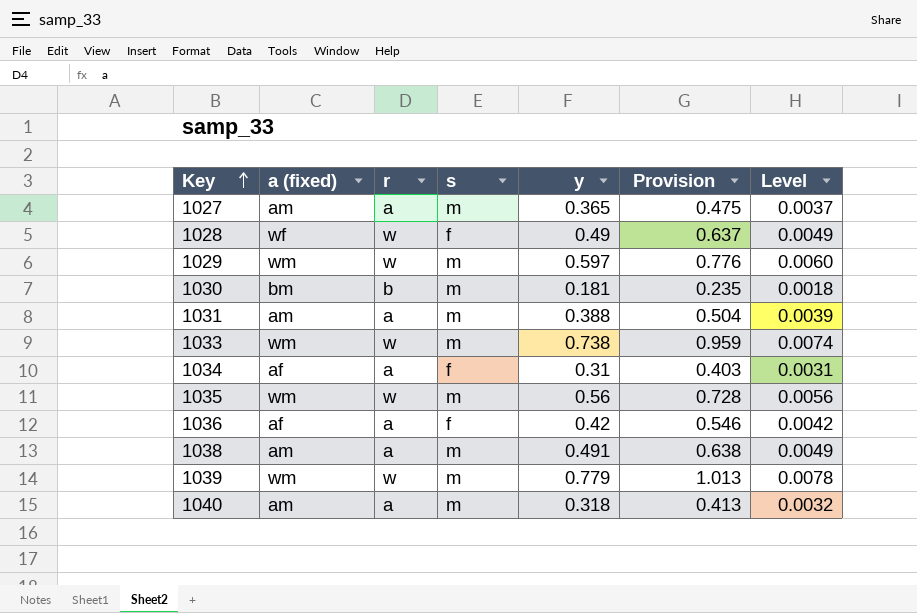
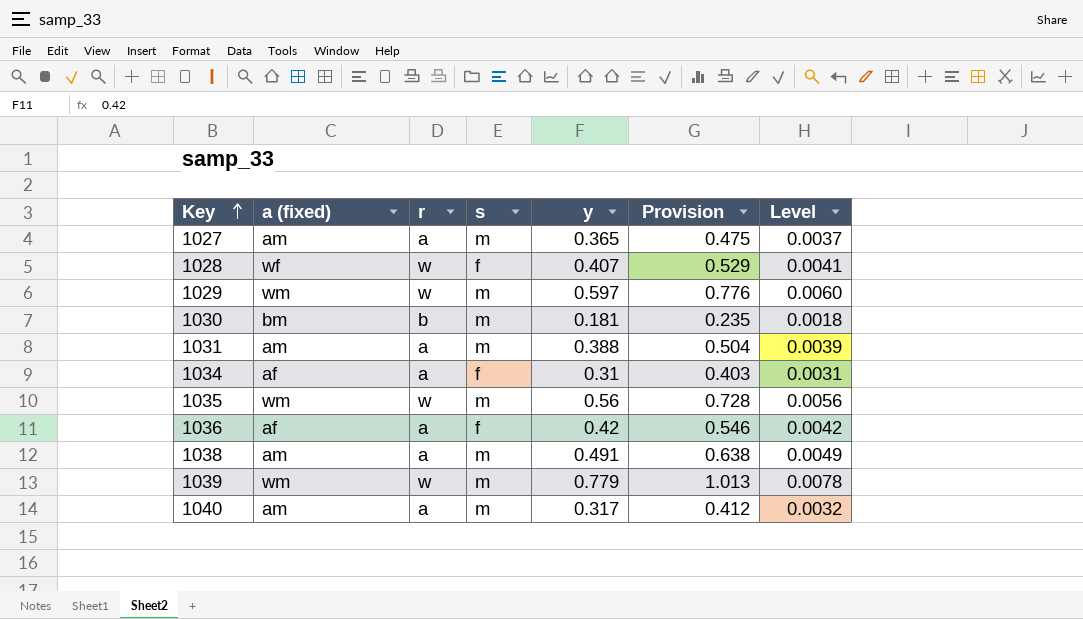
row 1033: wm | w | m | 0.738 | 0.959 | 0.0074 -> none
1028 | y: 0.49 -> 0.407
1028 | Provision: 0.637 -> 0.529
1028 | Level: 0.0049 -> 0.0041
1040 | y: 0.318 -> 0.317
1040 | Provision: 0.413 -> 0.412

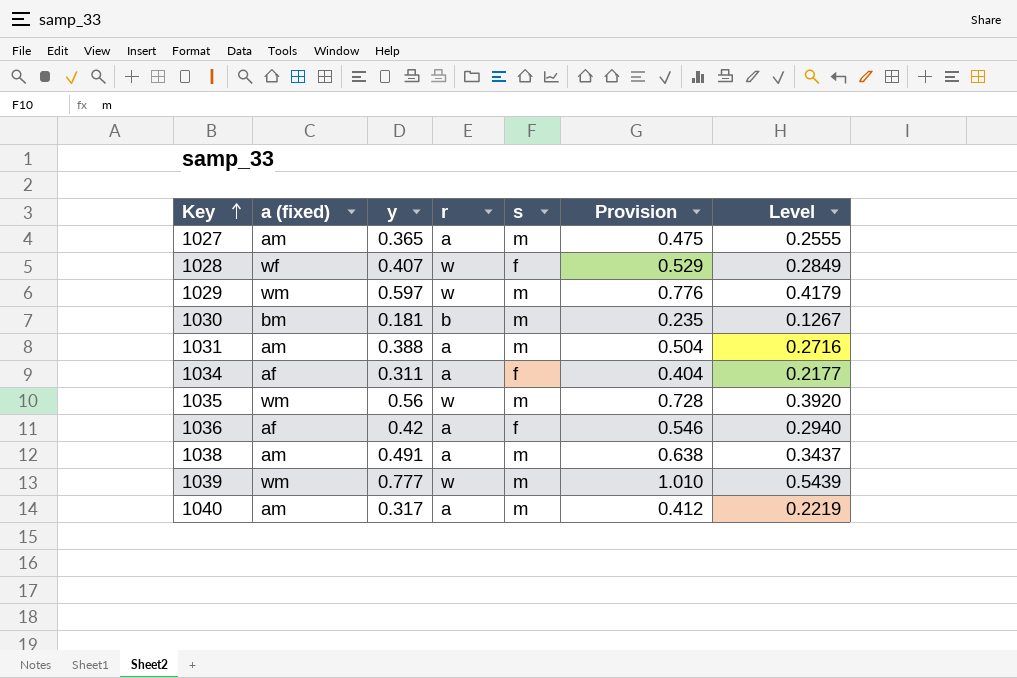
column y | position: 5 -> 3
column Level | formula: [y] * 0.01 -> [y] * 0.7
1034 | y: 0.31 -> 0.311
1034 | Provision: 0.403 -> 0.404
1039 | y: 0.779 -> 0.777
1039 | Provision: 1.013 -> 1.010

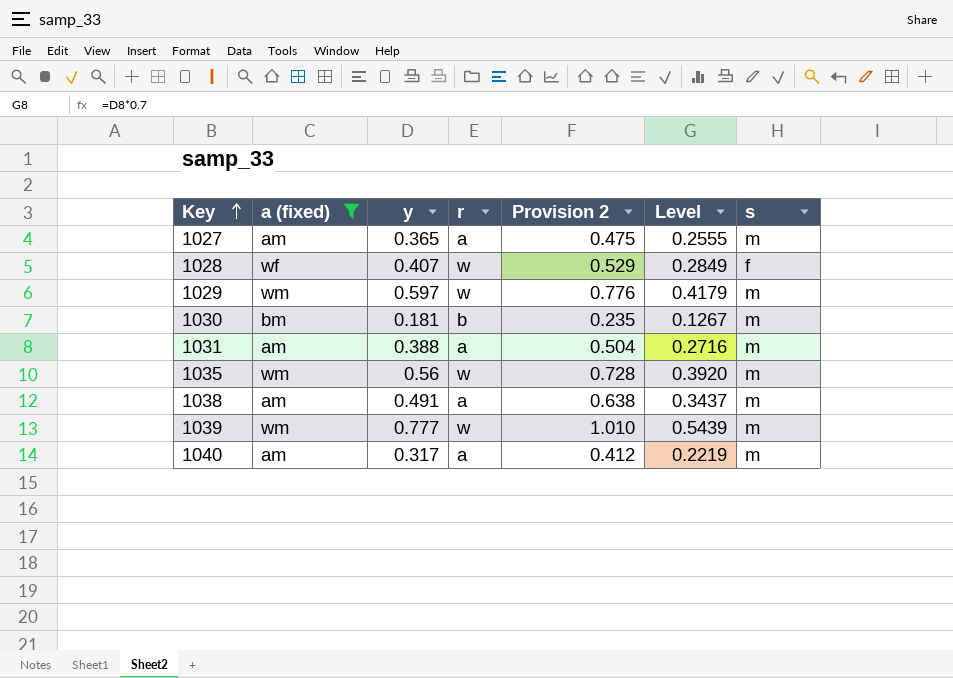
filter: none -> a (fixed) != af
column name: Provision -> Provision 2
column s | position: 5 -> 7

